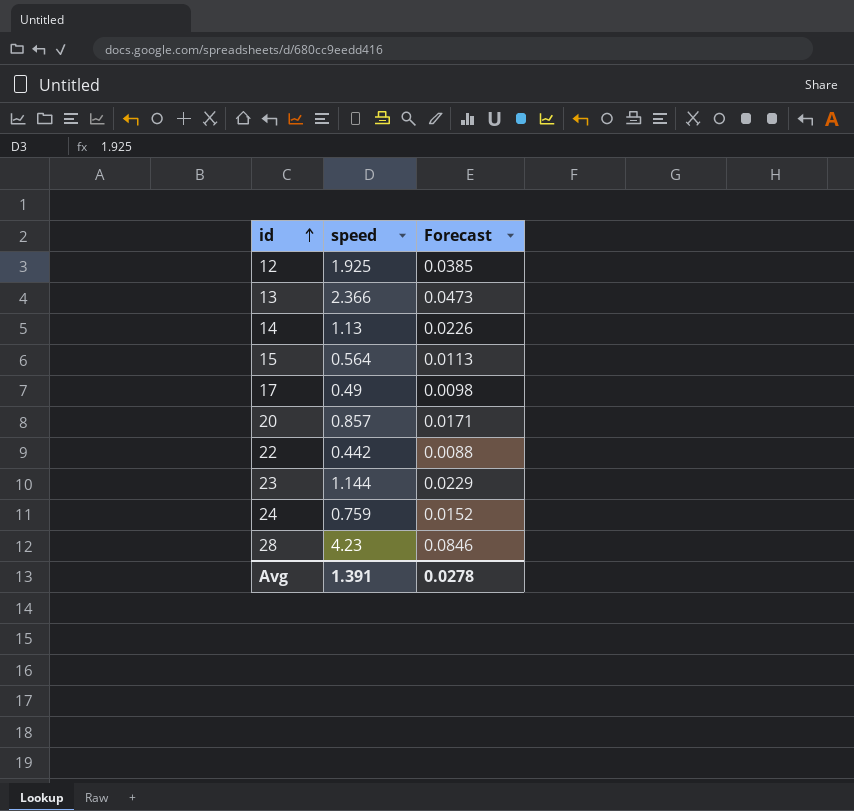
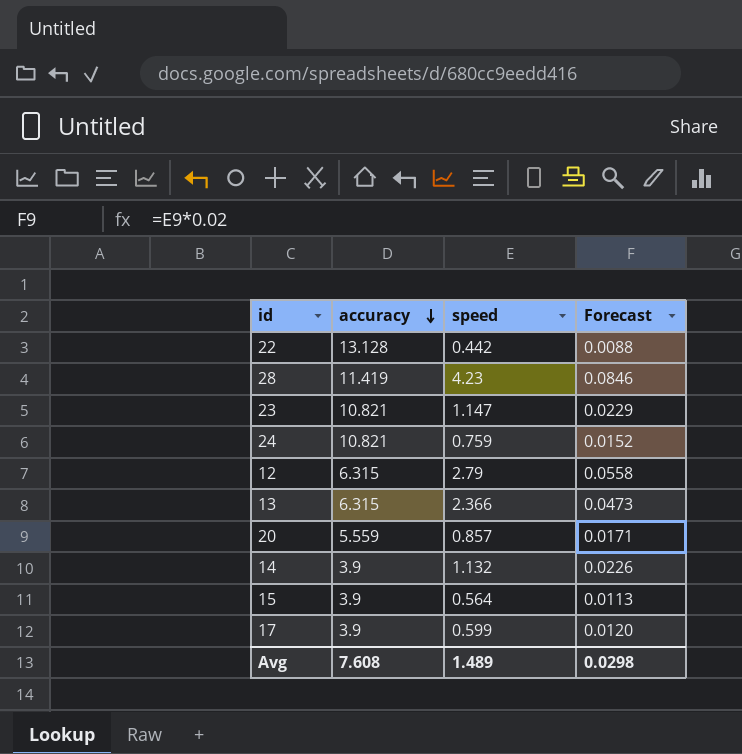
row order: id ascending -> accuracy descending
column accuracy | position: none -> 2
23 | speed: 1.144 -> 1.147
12 | speed: 1.925 -> 2.79
12 | Forecast: 0.0385 -> 0.0558
14 | speed: 1.13 -> 1.132
17 | speed: 0.49 -> 0.599
17 | Forecast: 0.0098 -> 0.0120
Avg | speed: 1.391 -> 1.489
Avg | Forecast: 0.0278 -> 0.0298

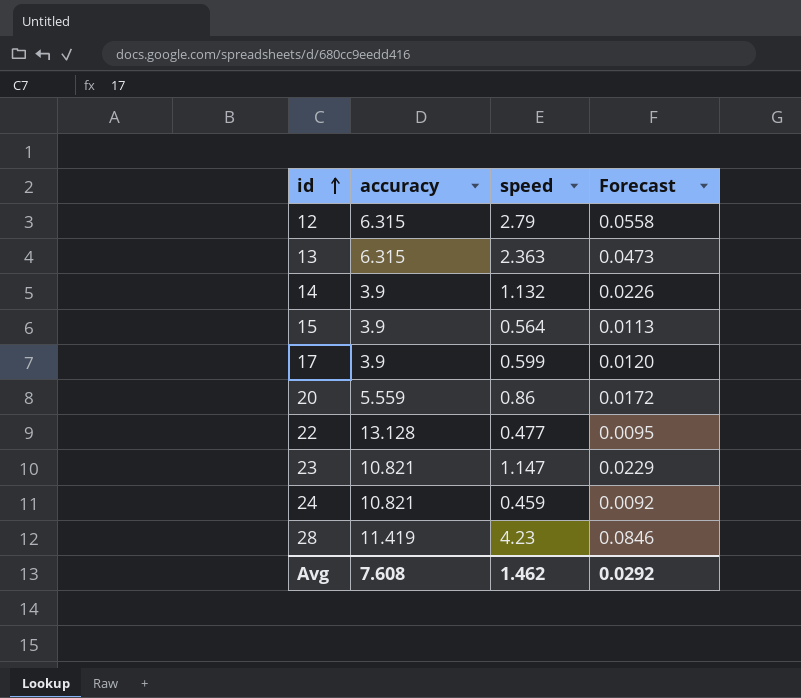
row order: accuracy descending -> id ascending
13 | speed: 2.366 -> 2.363
20 | speed: 0.857 -> 0.86
20 | Forecast: 0.0171 -> 0.0172
22 | speed: 0.442 -> 0.477
22 | Forecast: 0.0088 -> 0.0095
24 | speed: 0.759 -> 0.459
24 | Forecast: 0.0152 -> 0.0092
Avg | speed: 1.489 -> 1.462
Avg | Forecast: 0.0298 -> 0.0292

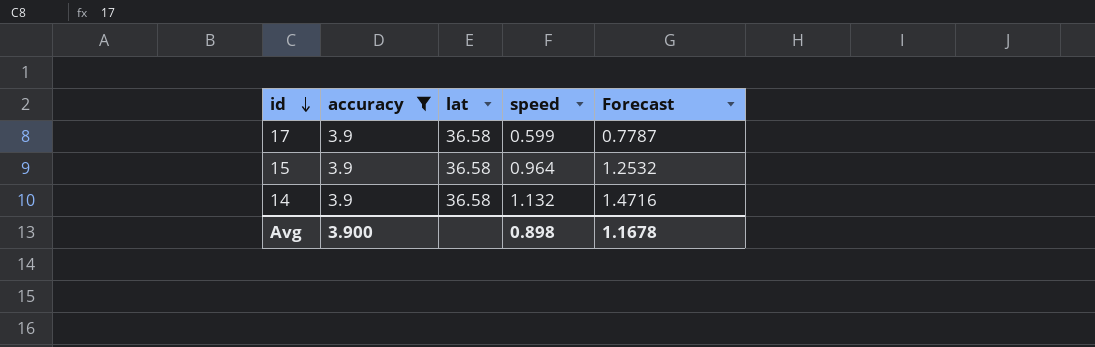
filter: none -> accuracy = 3.9
row order: id ascending -> id descending
column lat | position: none -> 3
column Forecast | formula: [speed] * 0.02 -> [speed] * 1.3
15 | speed: 0.564 -> 0.964
Avg | accuracy: 7.608 -> 3.900
Avg | speed: 1.462 -> 0.898
Avg | Forecast: 0.0292 -> 1.1678

